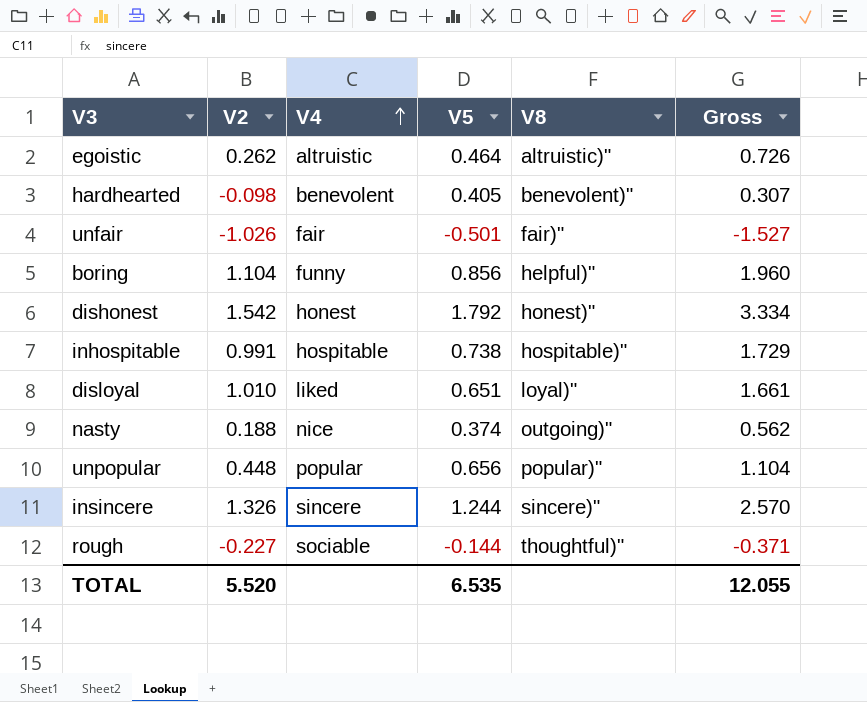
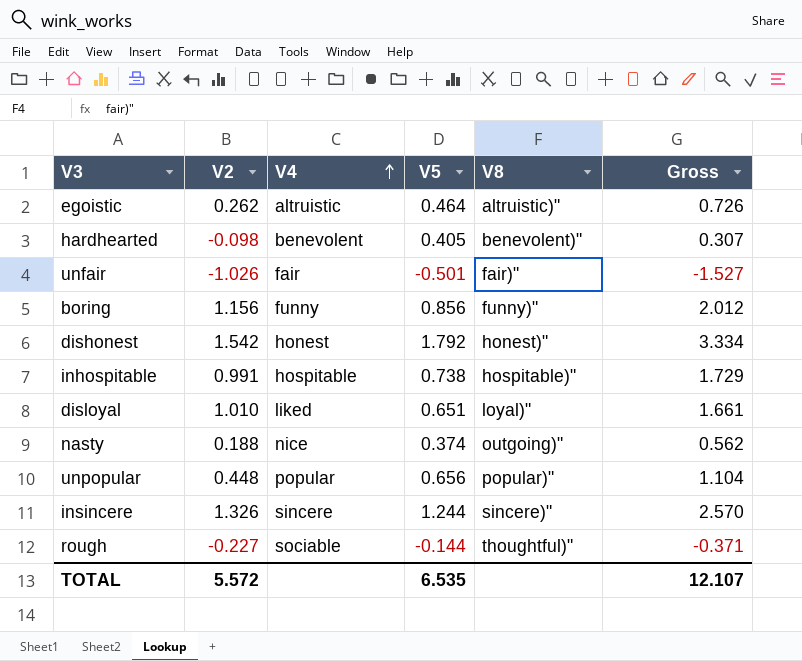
boring | V2: 1.104 -> 1.156
boring | V8: helpful)" -> funny)"
boring | Gross: 1.960 -> 2.012
TOTAL | V2: 5.520 -> 5.572
TOTAL | Gross: 12.055 -> 12.107

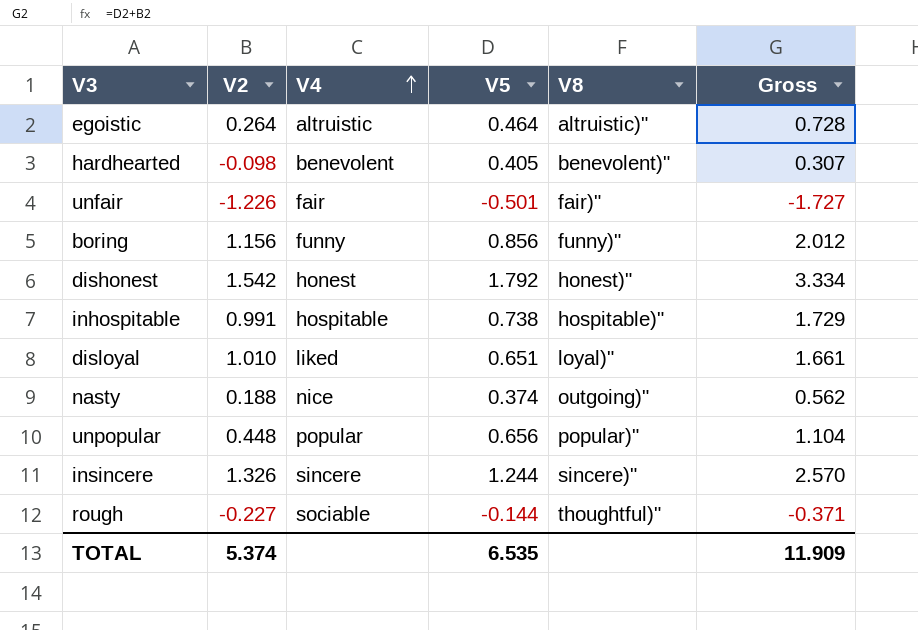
egoistic | V2: 0.262 -> 0.264
egoistic | Gross: 0.726 -> 0.728
unfair | V2: -1.026 -> -1.226
unfair | Gross: -1.527 -> -1.727
TOTAL | V2: 5.572 -> 5.374
TOTAL | Gross: 12.107 -> 11.909

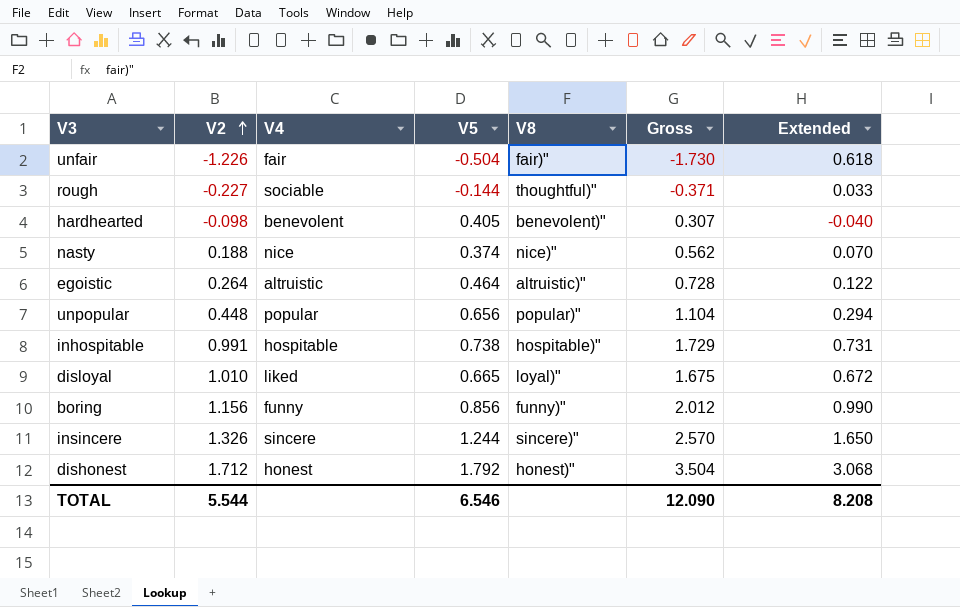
row order: V4 ascending -> V2 ascending
column Extended | formula: none -> [V2] * [V5]
unfair | V5: -0.501 -> -0.504
unfair | Gross: -1.727 -> -1.730
nasty | V8: outgoing)" -> nice)"
disloyal | V5: 0.651 -> 0.665
disloyal | Gross: 1.661 -> 1.675
dishonest | V2: 1.542 -> 1.712
dishonest | Gross: 3.334 -> 3.504
TOTAL | V2: 5.374 -> 5.544
TOTAL | V5: 6.535 -> 6.546
TOTAL | Gross: 11.909 -> 12.090

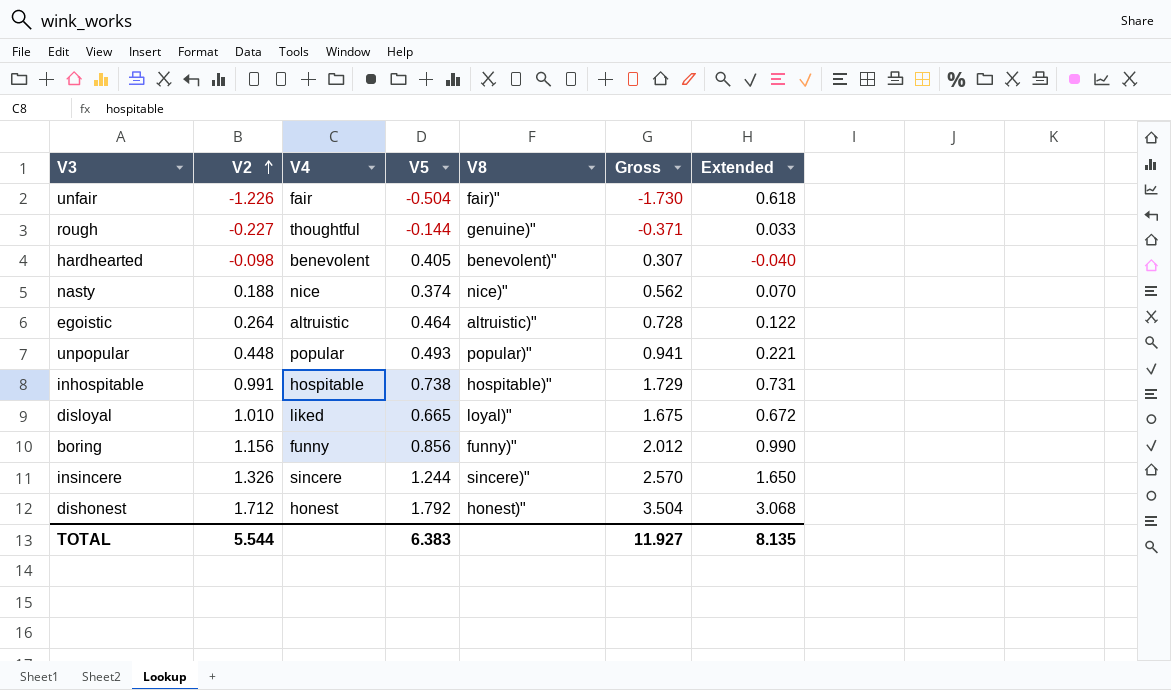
rough | V4: sociable -> thoughtful
rough | V8: thoughtful)" -> genuine)"
unpopular | V5: 0.656 -> 0.493
unpopular | Gross: 1.104 -> 0.941
unpopular | Extended: 0.294 -> 0.221
TOTAL | V5: 6.546 -> 6.383
TOTAL | Gross: 12.090 -> 11.927
TOTAL | Extended: 8.208 -> 8.135

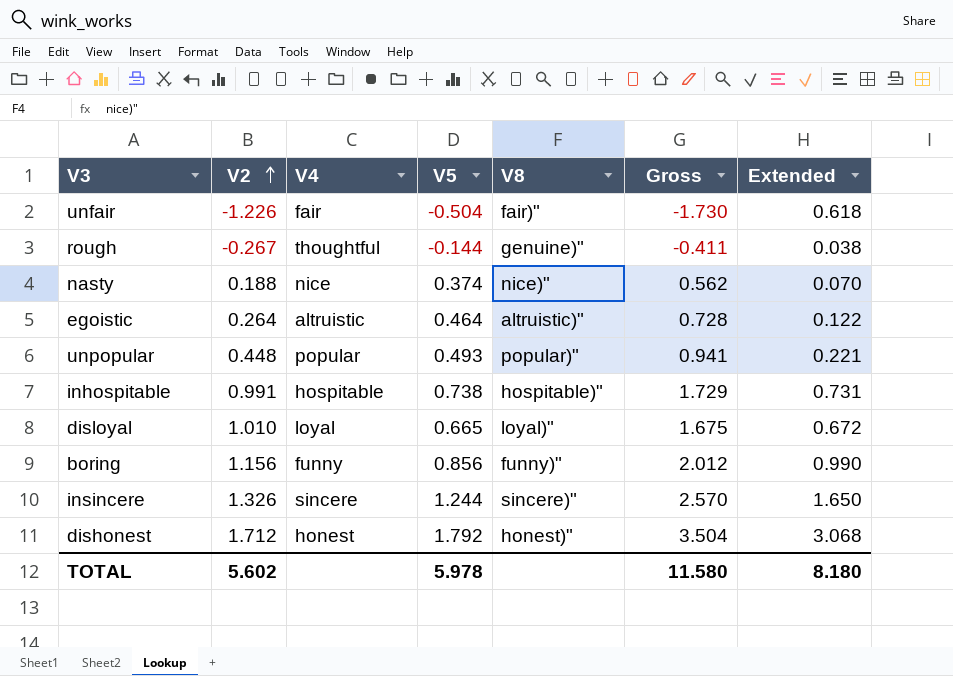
row hardhearted: -0.098 | benevolent | 0.405 | benevolent)" | 0.307 | -0.040 -> none
rough | V2: -0.227 -> -0.267
rough | Gross: -0.371 -> -0.411
rough | Extended: 0.033 -> 0.038
disloyal | V4: liked -> loyal
TOTAL | V2: 5.544 -> 5.602
TOTAL | V5: 6.383 -> 5.978
TOTAL | Gross: 11.927 -> 11.580
TOTAL | Extended: 8.135 -> 8.180

